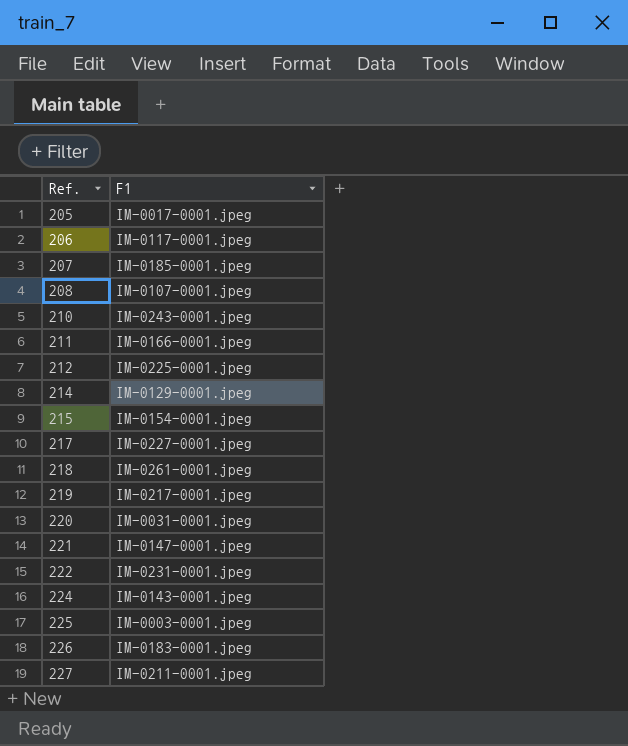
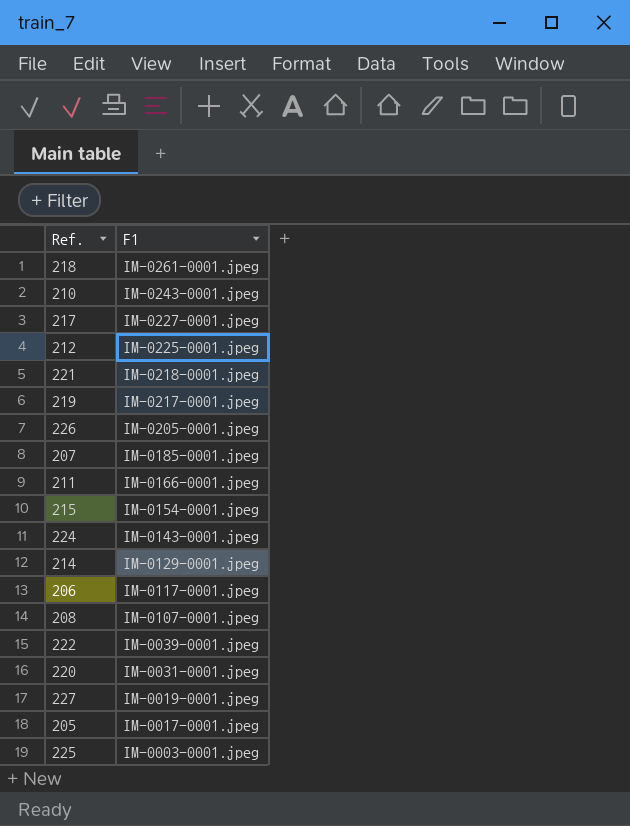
row order: Ref. ascending -> F1 descending
221 | F1: IM-0147-0001.jpeg -> IM-0218-0001.jpeg
226 | F1: IM-0183-0001.jpeg -> IM-0205-0001.jpeg
222 | F1: IM-0231-0001.jpeg -> IM-0039-0001.jpeg
227 | F1: IM-0211-0001.jpeg -> IM-0019-0001.jpeg

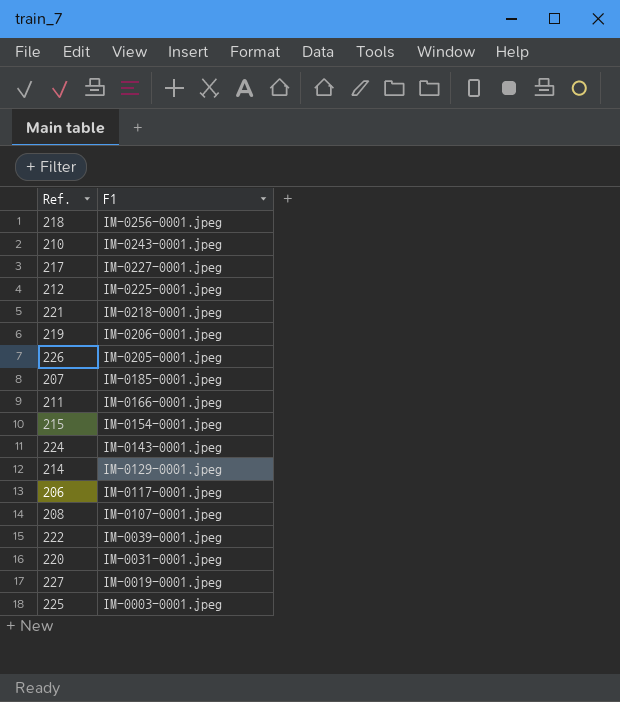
row 205: IM-0017-0001.jpeg -> none
218 | F1: IM-0261-0001.jpeg -> IM-0256-0001.jpeg
219 | F1: IM-0217-0001.jpeg -> IM-0206-0001.jpeg

